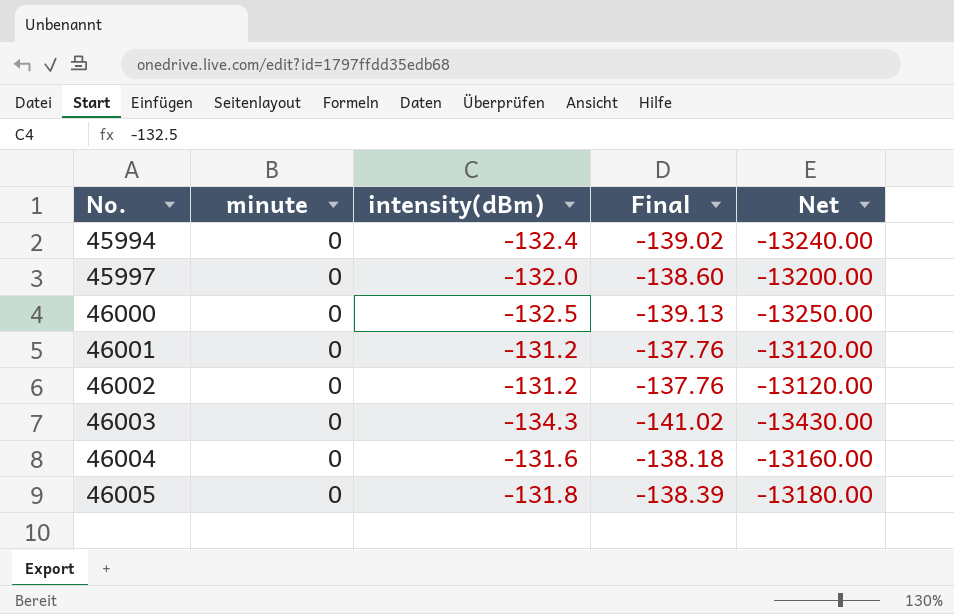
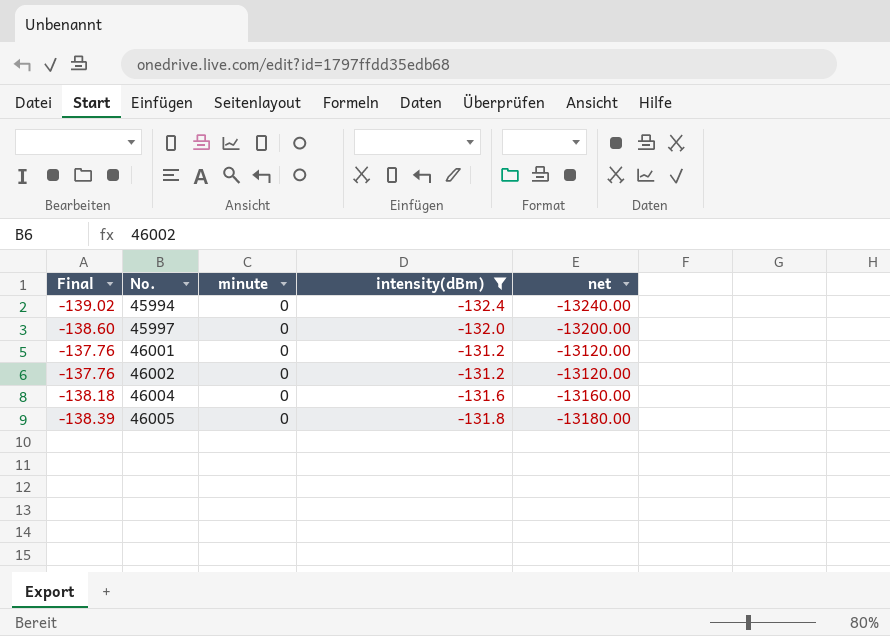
filter: none -> intensity(dBm) >= -132.4
column Final | position: 4 -> 1
column name: Net -> net

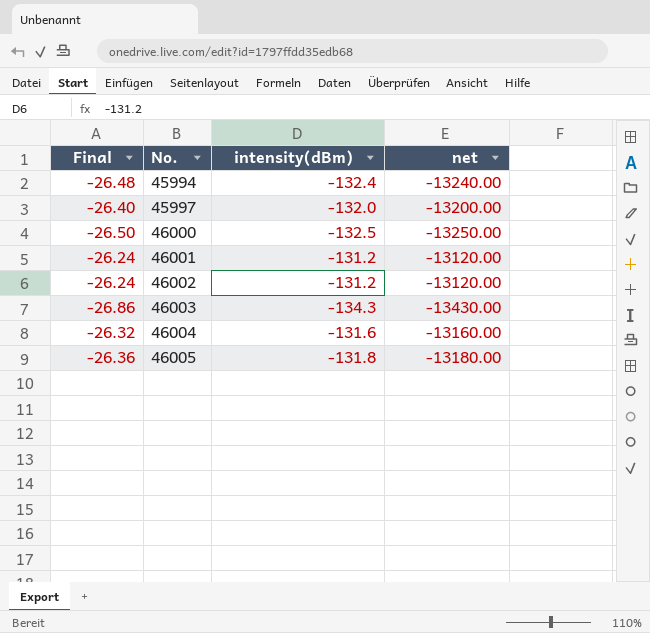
filter: intensity(dBm) >= -132.4 -> none
column minute | position: 3 -> none
column Final | formula: [intensity(dBm)] * 1.05 -> [intensity(dBm)] * 0.2

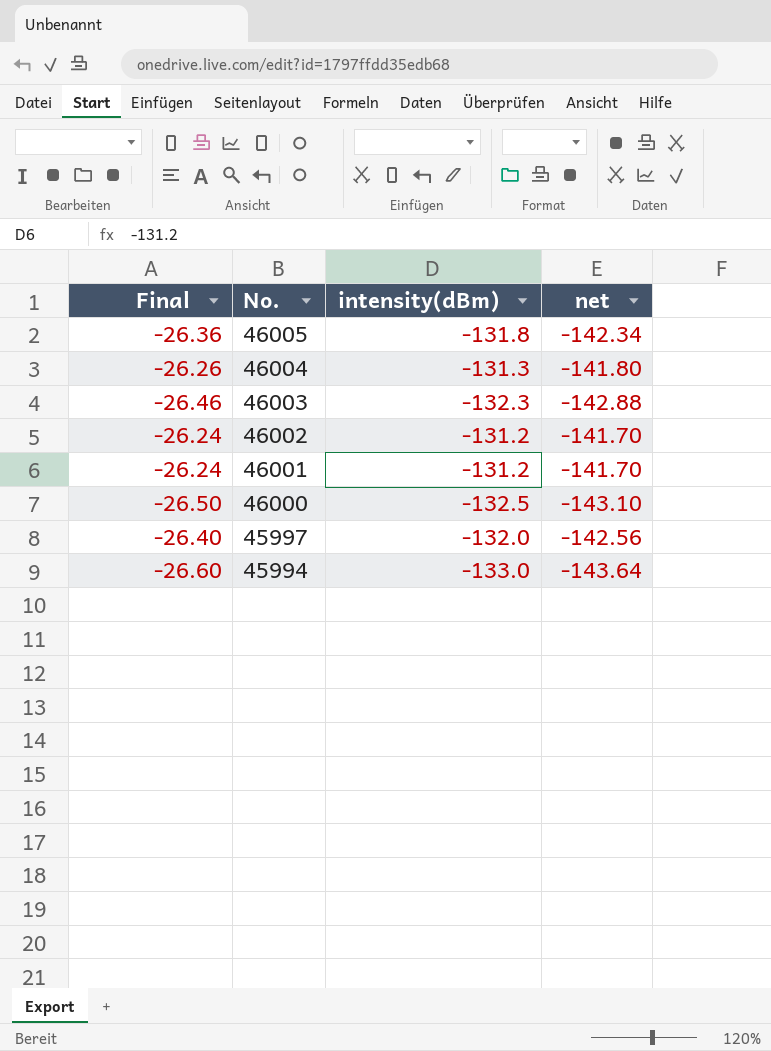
row order: No. ascending -> No. descending
column net | formula: [intensity(dBm)] * 100 -> [intensity(dBm)] * 1.08
46004 | Final: -26.32 -> -26.26
46004 | intensity(dBm): -131.6 -> -131.3
46003 | Final: -26.86 -> -26.46
46003 | intensity(dBm): -134.3 -> -132.3
45994 | Final: -26.48 -> -26.60
45994 | intensity(dBm): -132.4 -> -133.0

